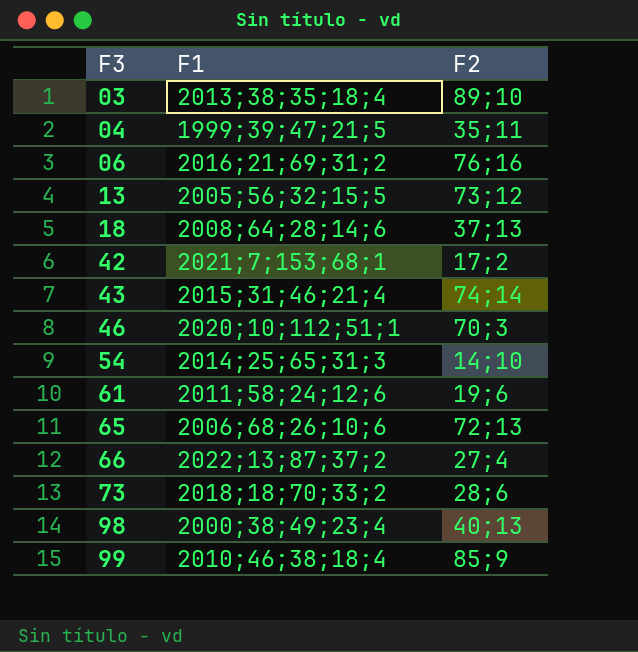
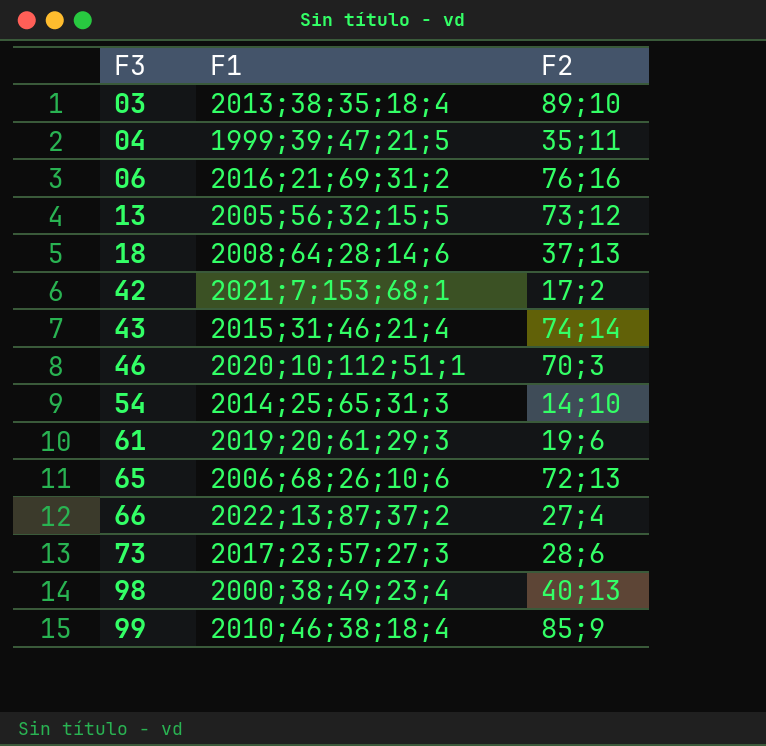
61 | F1: 2011;58;24;12;6 -> 2019;20;61;29;3
73 | F1: 2018;18;70;33;2 -> 2017;23;57;27;3

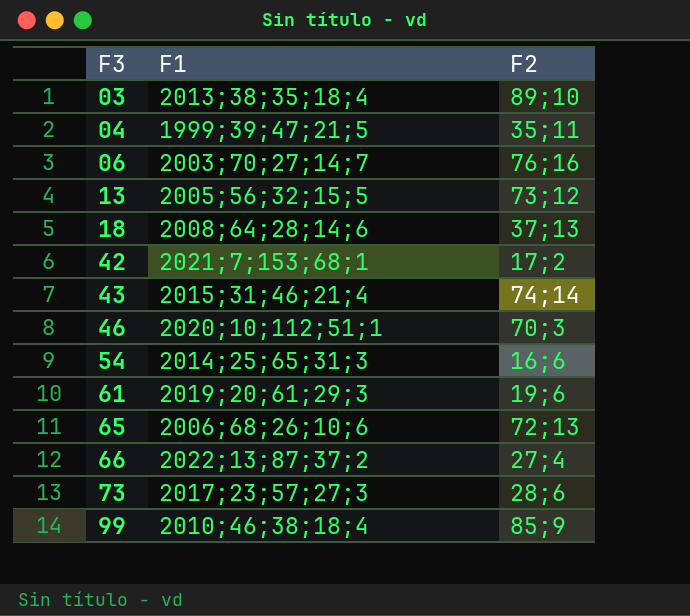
row 98: 2000;38;49;23;4 | 40;13 -> none
06 | F1: 2016;21;69;31;2 -> 2003;70;27;14;7
54 | F2: 14;10 -> 16;6

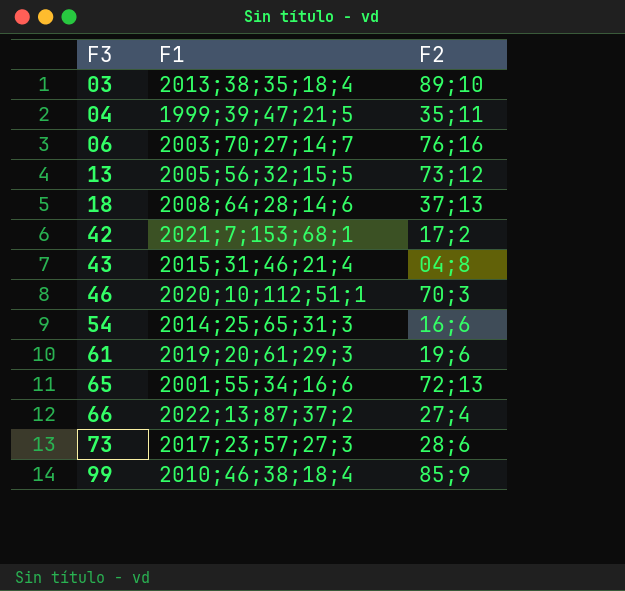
43 | F2: 74;14 -> 04;8
65 | F1: 2006;68;26;10;6 -> 2001;55;34;16;6

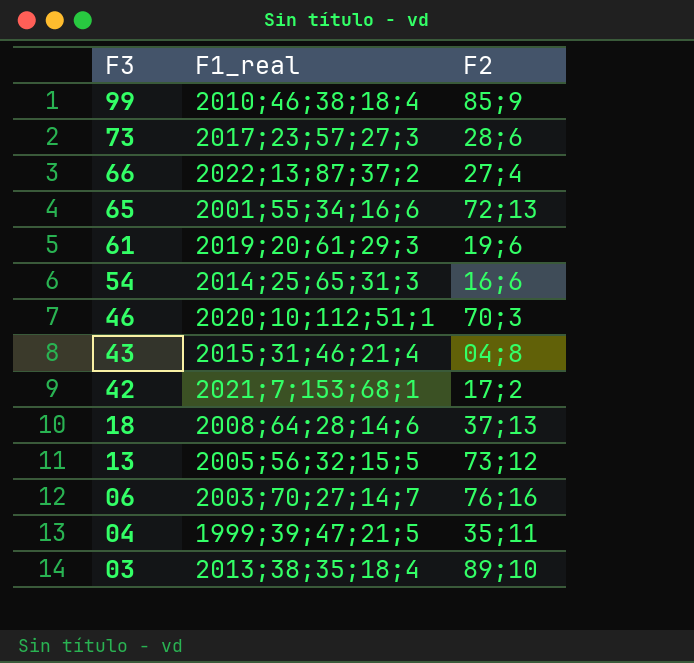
row order: F3 ascending -> F3 descending
column name: F1 -> F1_real

